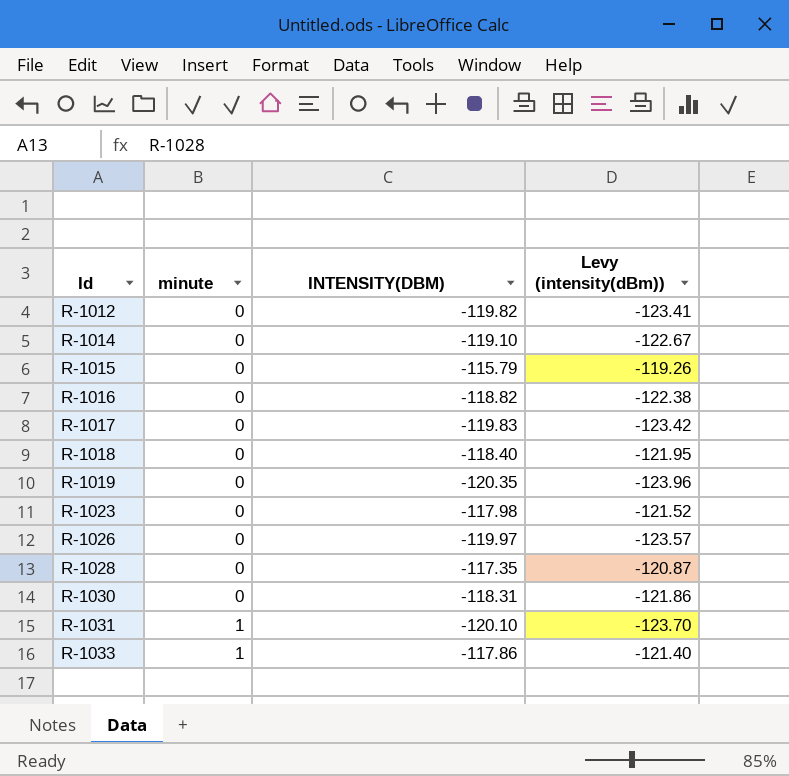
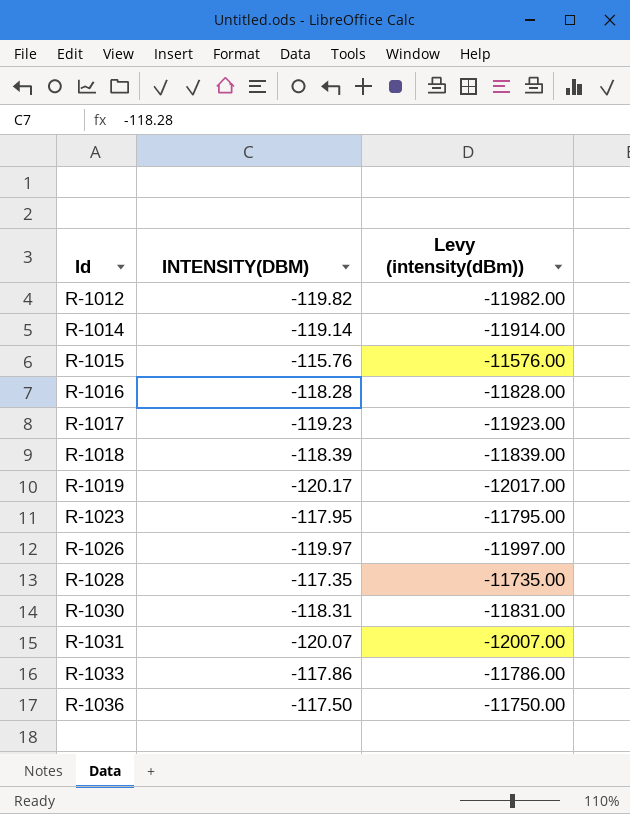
column minute | position: 2 -> none
column Levy (intensity(dBm)) | formula: [INTENSITY(DBM)] * 1.03 -> [INTENSITY(DBM)] * 100
R-1014 | INTENSITY(DBM): -119.10 -> -119.14
R-1015 | INTENSITY(DBM): -115.79 -> -115.76
R-1016 | INTENSITY(DBM): -118.82 -> -118.28
R-1017 | INTENSITY(DBM): -119.83 -> -119.23
R-1018 | INTENSITY(DBM): -118.40 -> -118.39
R-1019 | INTENSITY(DBM): -120.35 -> -120.17
R-1023 | INTENSITY(DBM): -117.98 -> -117.95
R-1031 | INTENSITY(DBM): -120.10 -> -120.07
row R-1036: none -> -117.50 | -11750.00

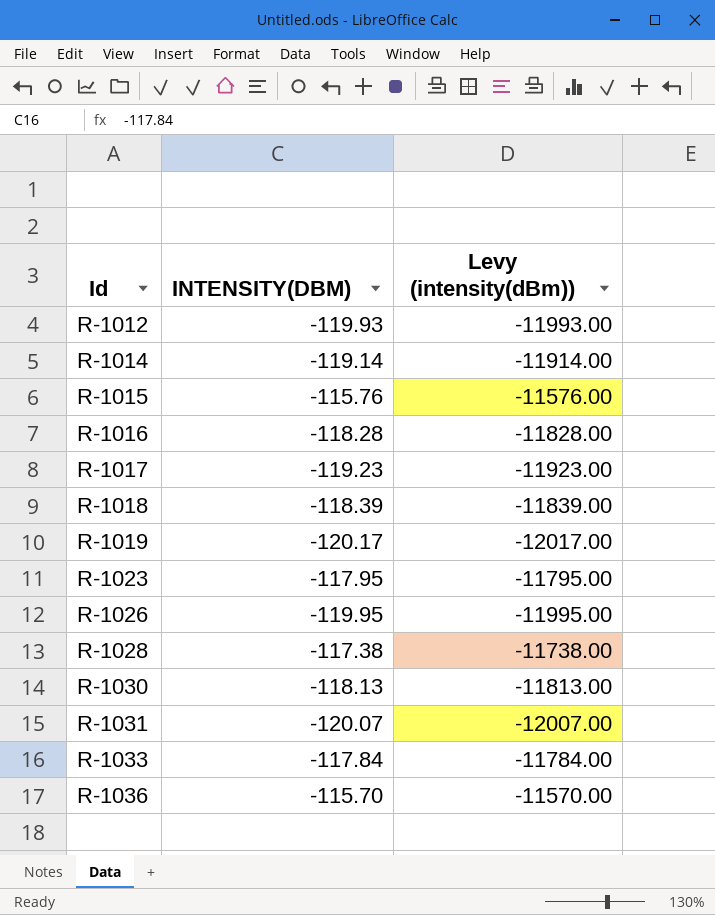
R-1012 | INTENSITY(DBM): -119.82 -> -119.93
R-1012 | Levy (intensity(dBm)): -11982.00 -> -11993.00
R-1026 | INTENSITY(DBM): -119.97 -> -119.95
R-1026 | Levy (intensity(dBm)): -11997.00 -> -11995.00
R-1028 | INTENSITY(DBM): -117.35 -> -117.38
R-1028 | Levy (intensity(dBm)): -11735.00 -> -11738.00
R-1030 | INTENSITY(DBM): -118.31 -> -118.13
R-1030 | Levy (intensity(dBm)): -11831.00 -> -11813.00
R-1033 | INTENSITY(DBM): -117.86 -> -117.84
R-1033 | Levy (intensity(dBm)): -11786.00 -> -11784.00
R-1036 | INTENSITY(DBM): -117.50 -> -115.70
R-1036 | Levy (intensity(dBm)): -11750.00 -> -11570.00

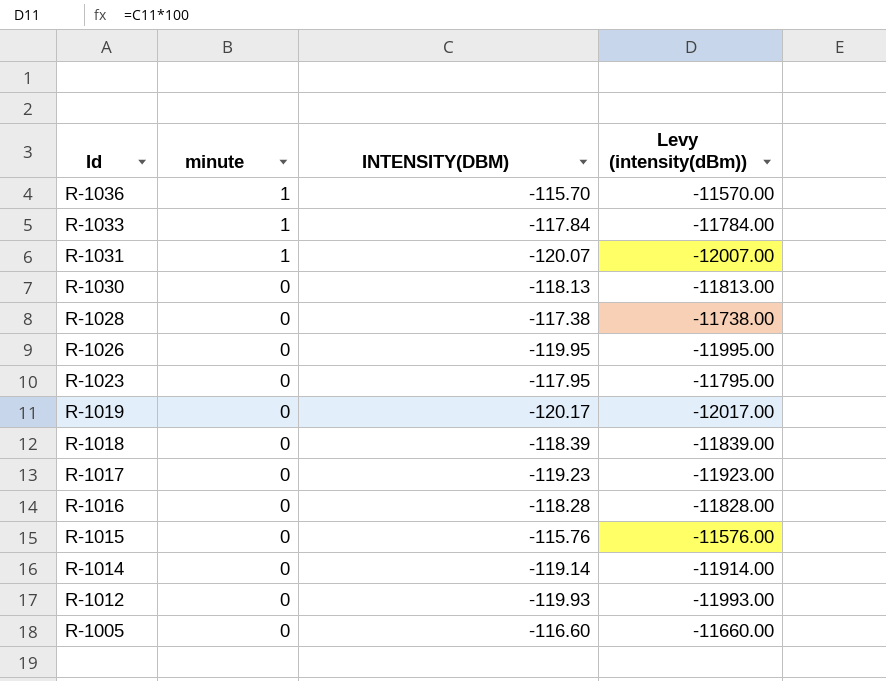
row order: Id ascending -> Id descending
column minute | position: none -> 2
row R-1005: none -> 0 | -116.60 | -11660.00

